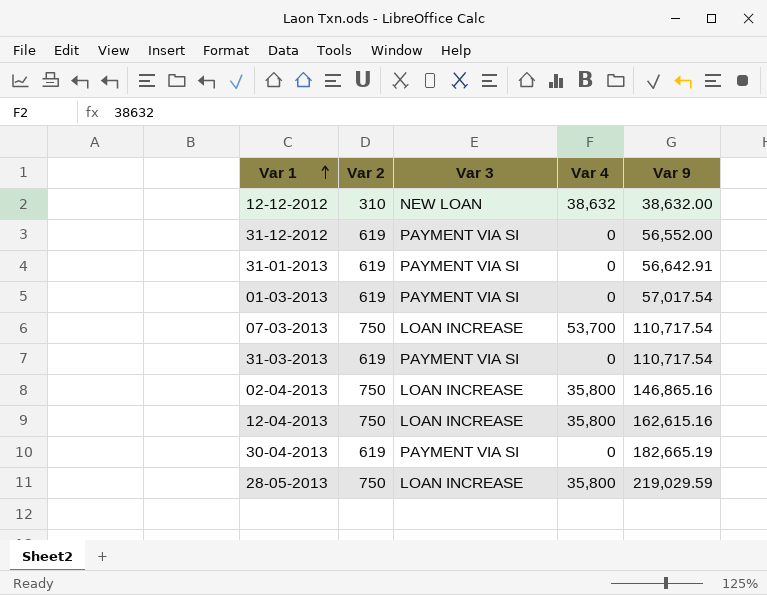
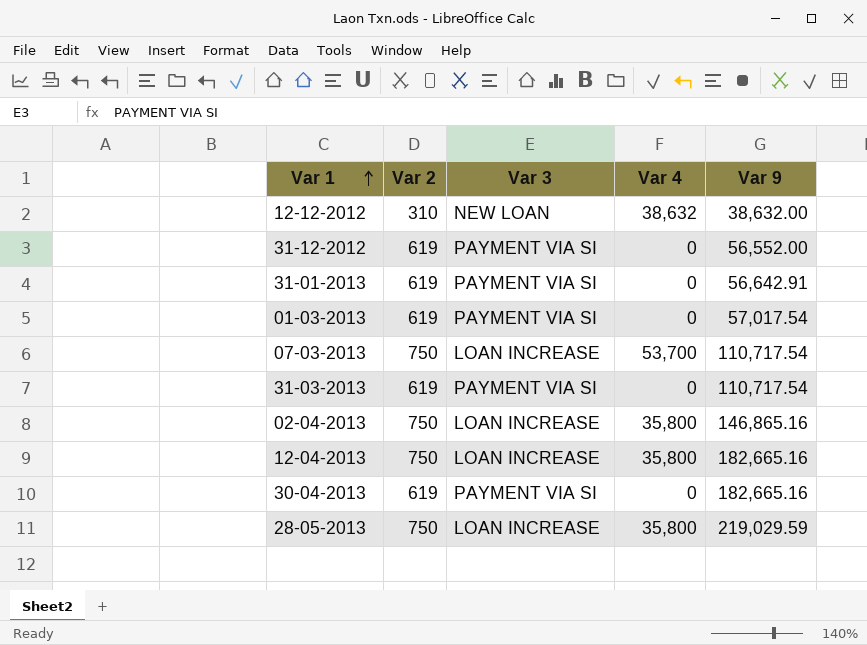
12-04-2013 | Var 9: 162,615.16 -> 182,665.16
30-04-2013 | Var 9: 182,665.19 -> 182,665.16

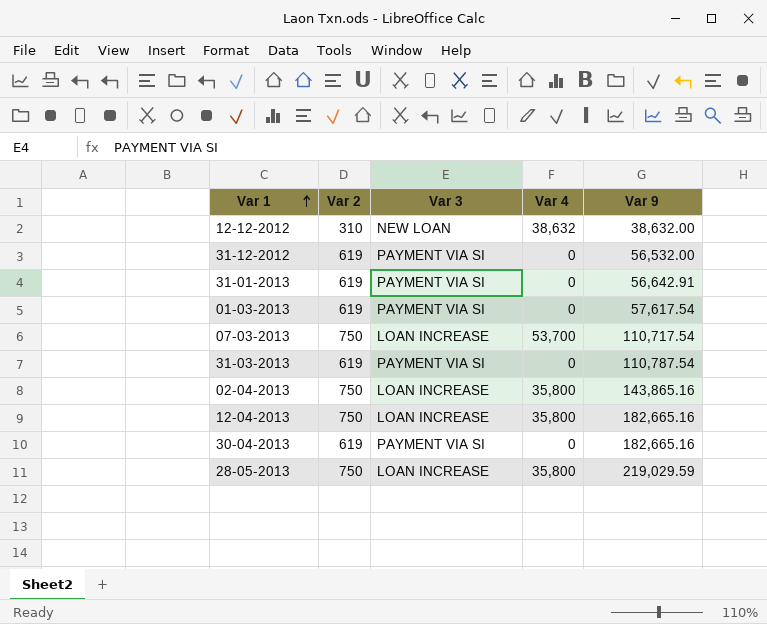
31-12-2012 | Var 9: 56,552.00 -> 56,532.00
01-03-2013 | Var 9: 57,017.54 -> 57,617.54
31-03-2013 | Var 9: 110,717.54 -> 110,787.54
02-04-2013 | Var 9: 146,865.16 -> 143,865.16

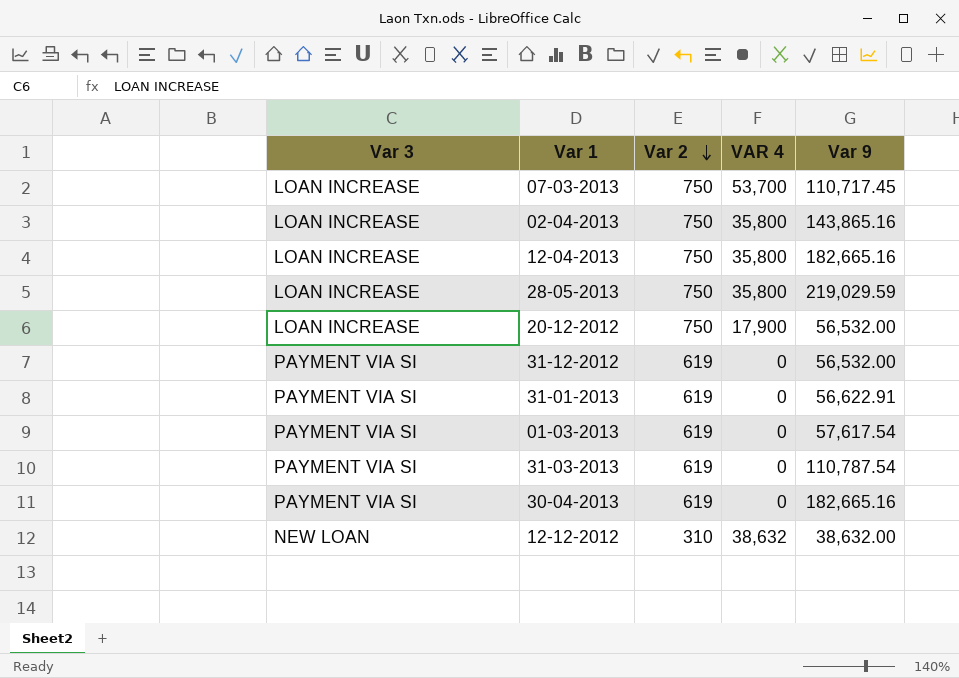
row order: Var 1 ascending -> Var 2 descending
column Var 3 | position: 3 -> 1
column name: Var 4 -> VAR 4
07-03-2013 | Var 9: 110,717.54 -> 110,717.45
row 20-12-2012: none -> LOAN INCREASE | 750 | 17,900 | 56,532.00
31-01-2013 | Var 9: 56,642.91 -> 56,622.91

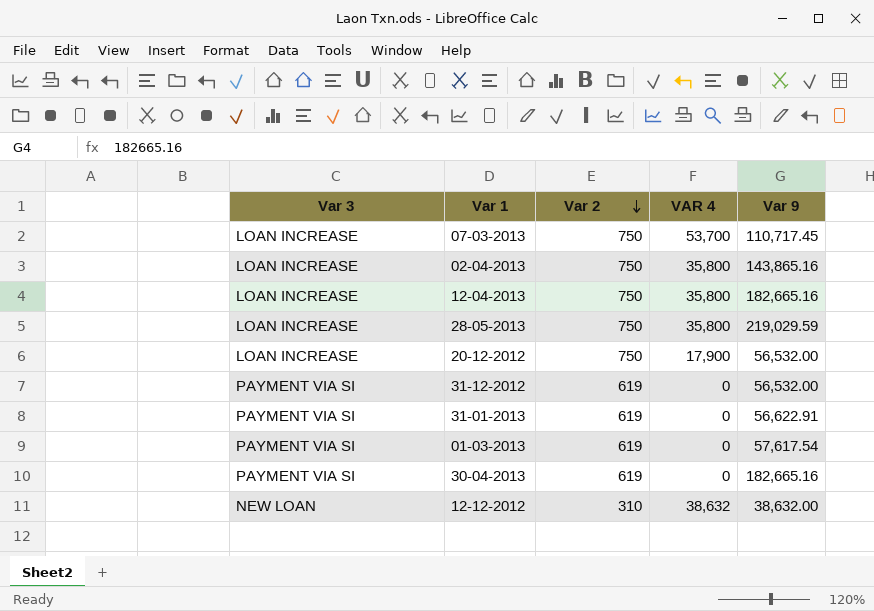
row 31-03-2013: PAYMENT VIA SI | 619 | 0 | 110,787.54 -> none

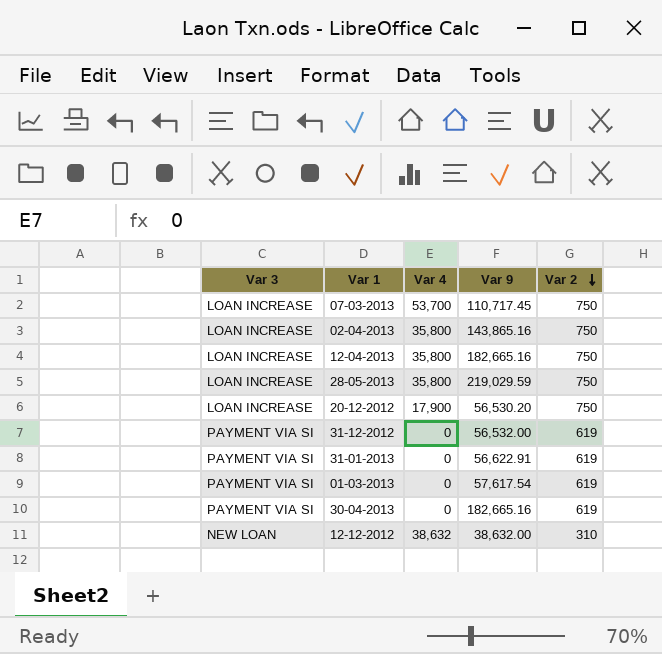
column name: VAR 4 -> Var 4
column Var 2 | position: 3 -> 5
20-12-2012 | Var 9: 56,532.00 -> 56,530.20

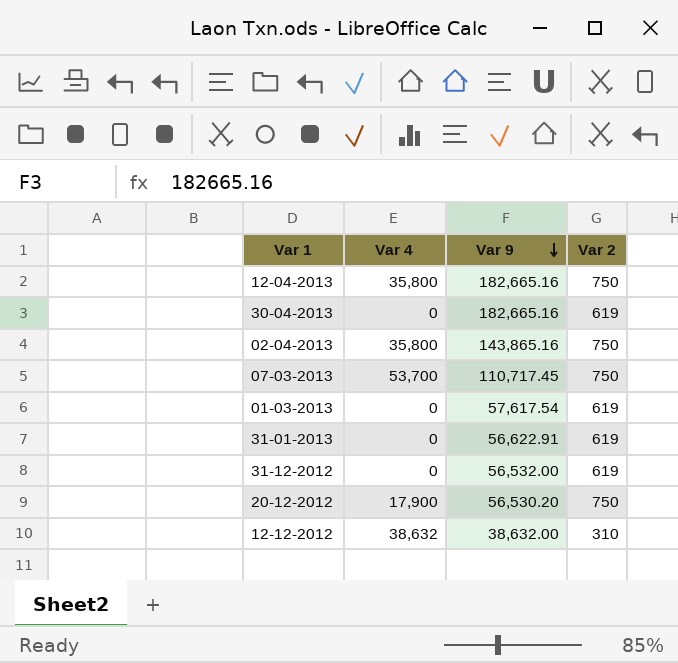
row order: Var 2 descending -> Var 9 descending
column Var 3 | position: 1 -> none
row 28-05-2013: LOAN INCREASE | 35,800 | 219,029.59 | 750 -> none

